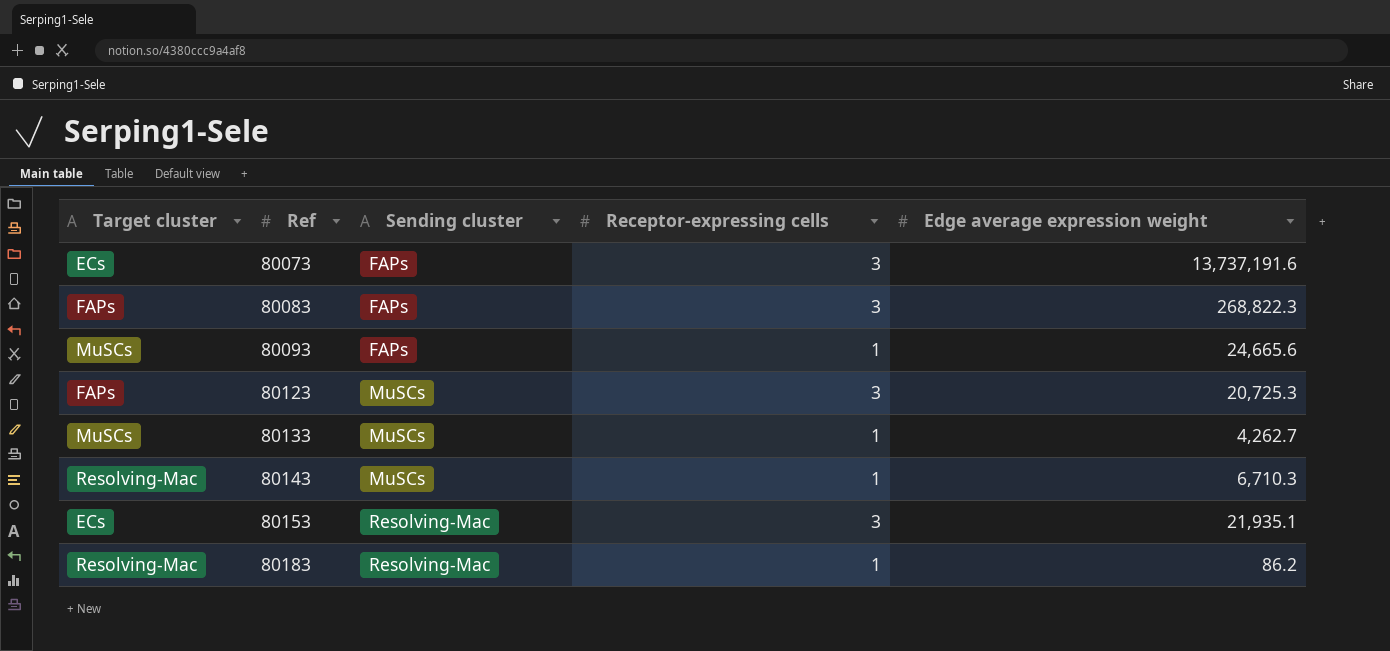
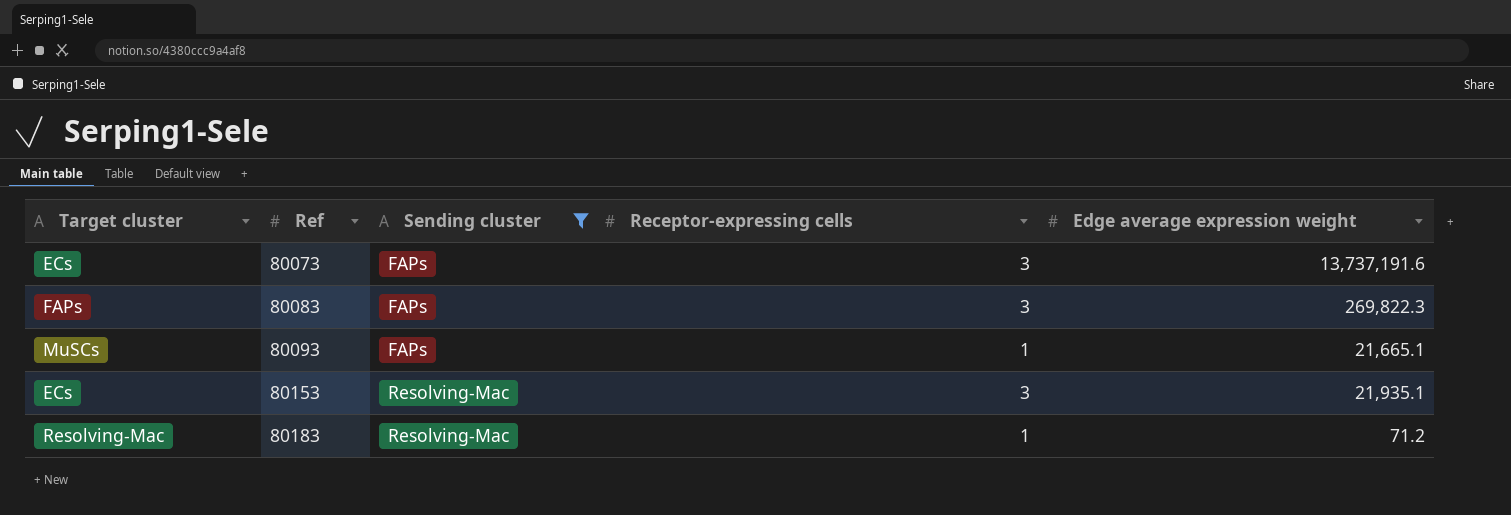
filter: none -> Sending cluster != MuSCs
80083 | Edge average expression weight: 268,822.3 -> 269,822.3
80093 | Edge average expression weight: 24,665.6 -> 21,665.1
80183 | Edge average expression weight: 86.2 -> 71.2

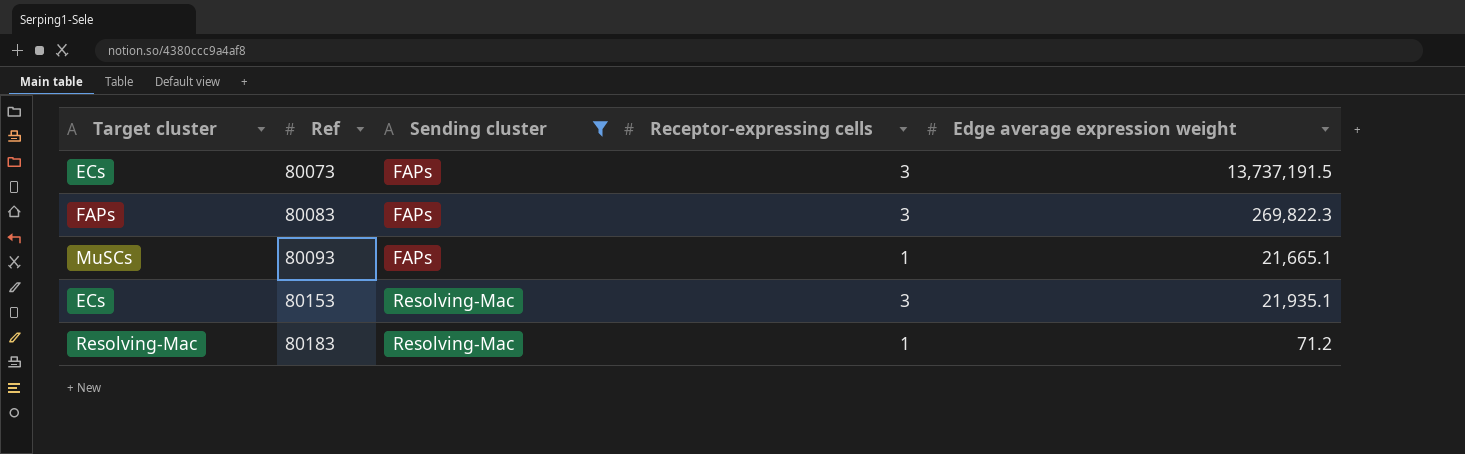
80073 | Edge average expression weight: 13,737,191.6 -> 13,737,191.5

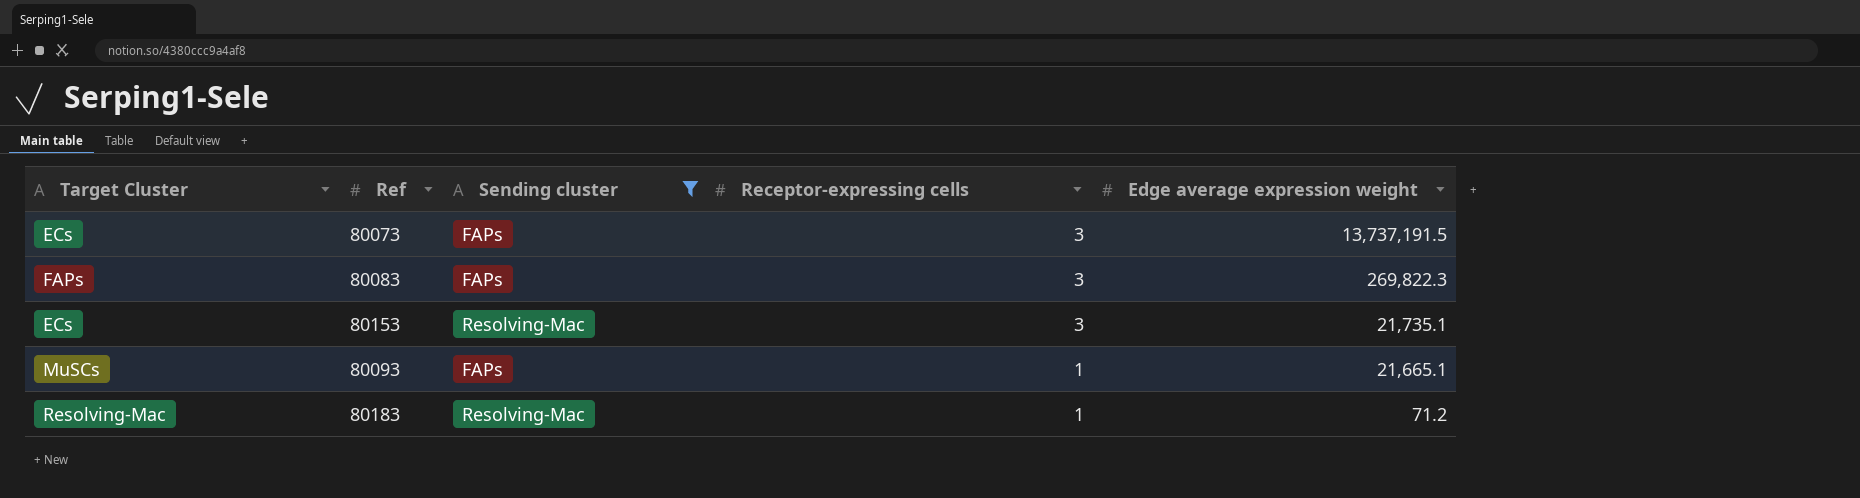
row order: Ref ascending -> Receptor-expressing cells descending
column name: Target cluster -> Target Cluster
80153 | Edge average expression weight: 21,935.1 -> 21,735.1

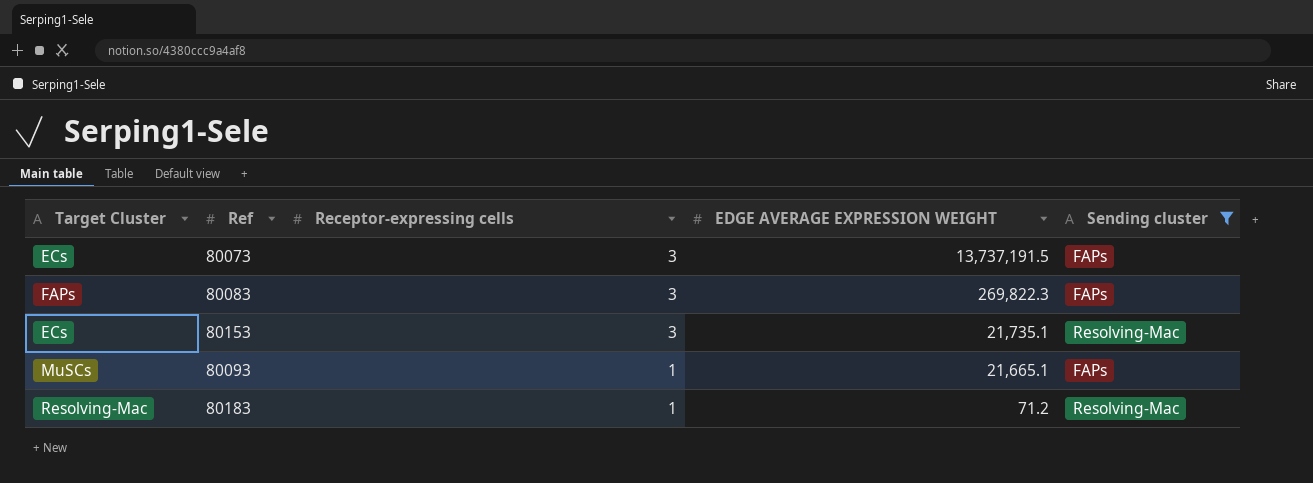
column name: Edge average expression weight -> EDGE AVERAGE EXPRESSION WEIGHT
column Sending cluster | position: 3 -> 5

